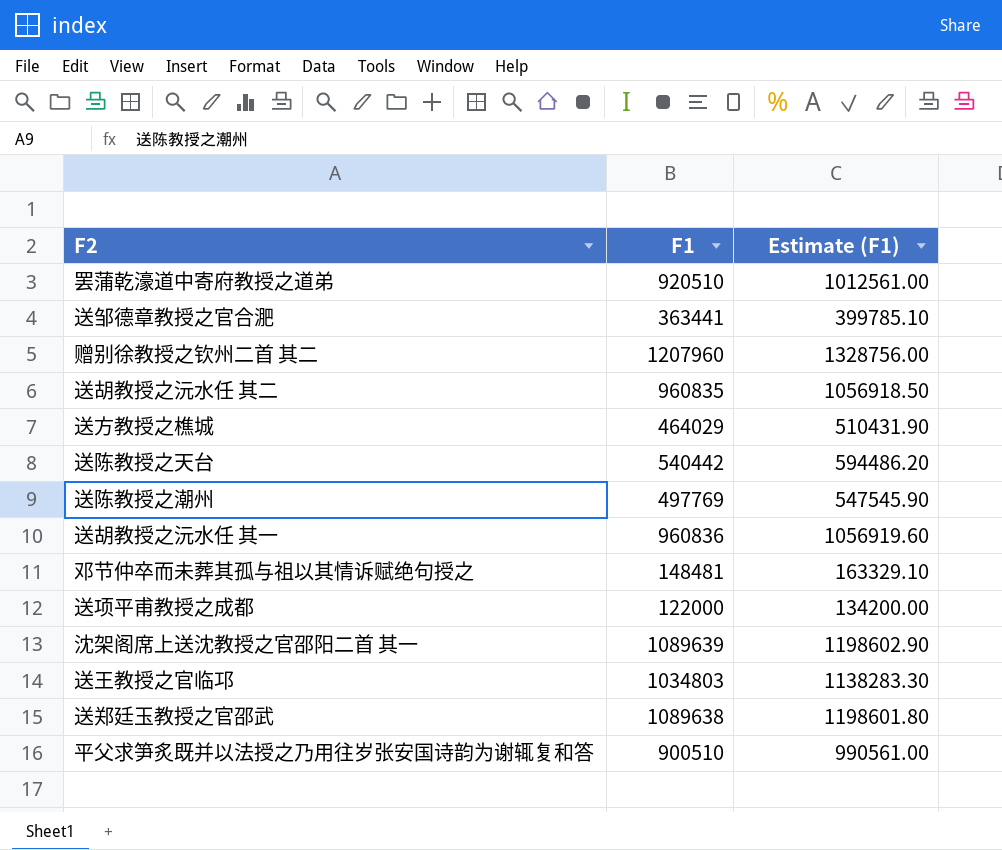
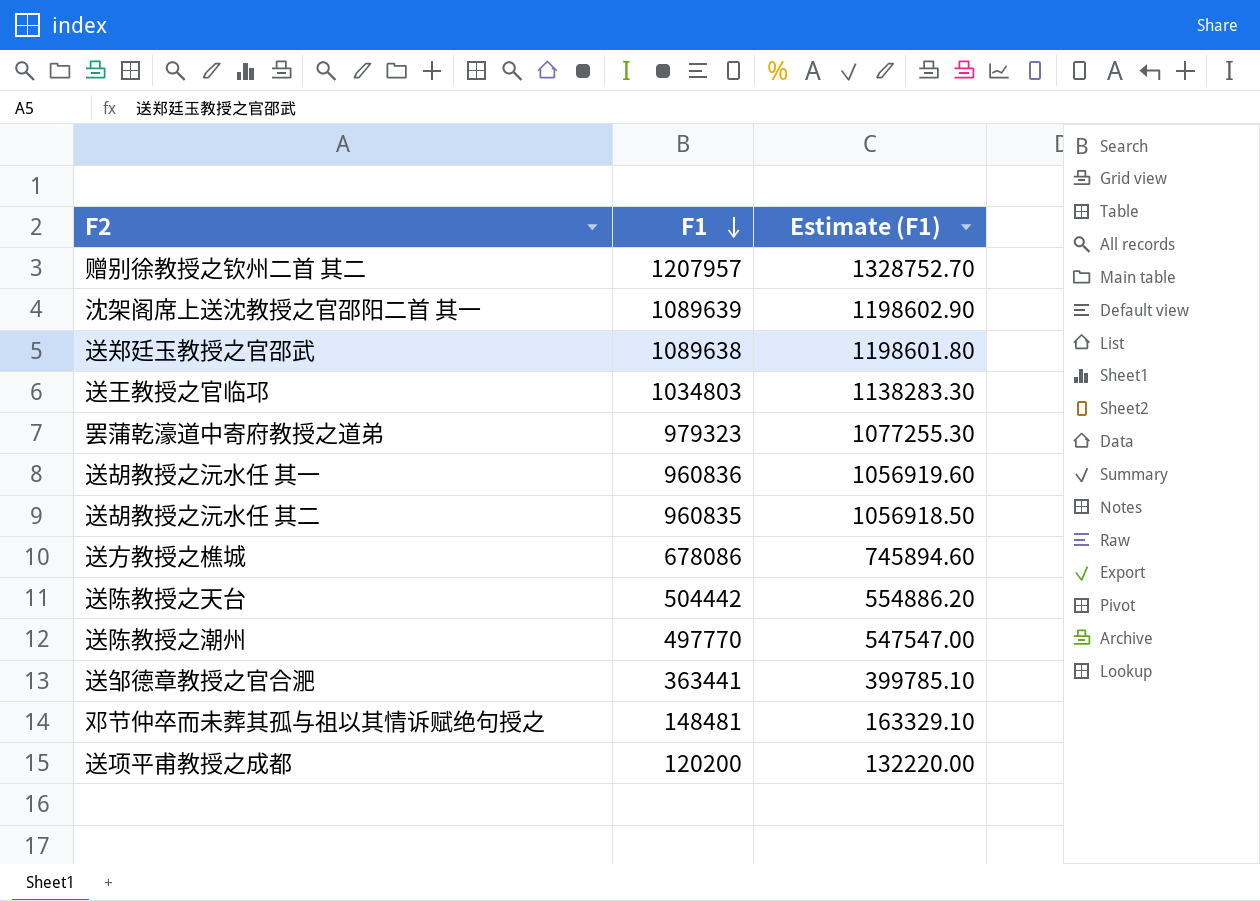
row order: none -> F1 descending
row 平父求笋炙既并以法授之乃用往岁张安国诗韵为谢辄复和答: 900510 | 990561.00 -> none
赠别徐教授之钦州二首 其二 | F1: 1207960 -> 1207957
赠别徐教授之钦州二首 其二 | Estimate (F1): 1328756.00 -> 1328752.70
罢蒲乾濠道中寄府教授之道弟 | F1: 920510 -> 979323
罢蒲乾濠道中寄府教授之道弟 | Estimate (F1): 1012561.00 -> 1077255.30
送方教授之樵城 | F1: 464029 -> 678086
送方教授之樵城 | Estimate (F1): 510431.90 -> 745894.60
送陈教授之天台 | F1: 540442 -> 504442
送陈教授之天台 | Estimate (F1): 594486.20 -> 554886.20
送陈教授之潮州 | F1: 497769 -> 497770
送陈教授之潮州 | Estimate (F1): 547545.90 -> 547547.00
送项平甫教授之成都 | F1: 122000 -> 120200
送项平甫教授之成都 | Estimate (F1): 134200.00 -> 132220.00

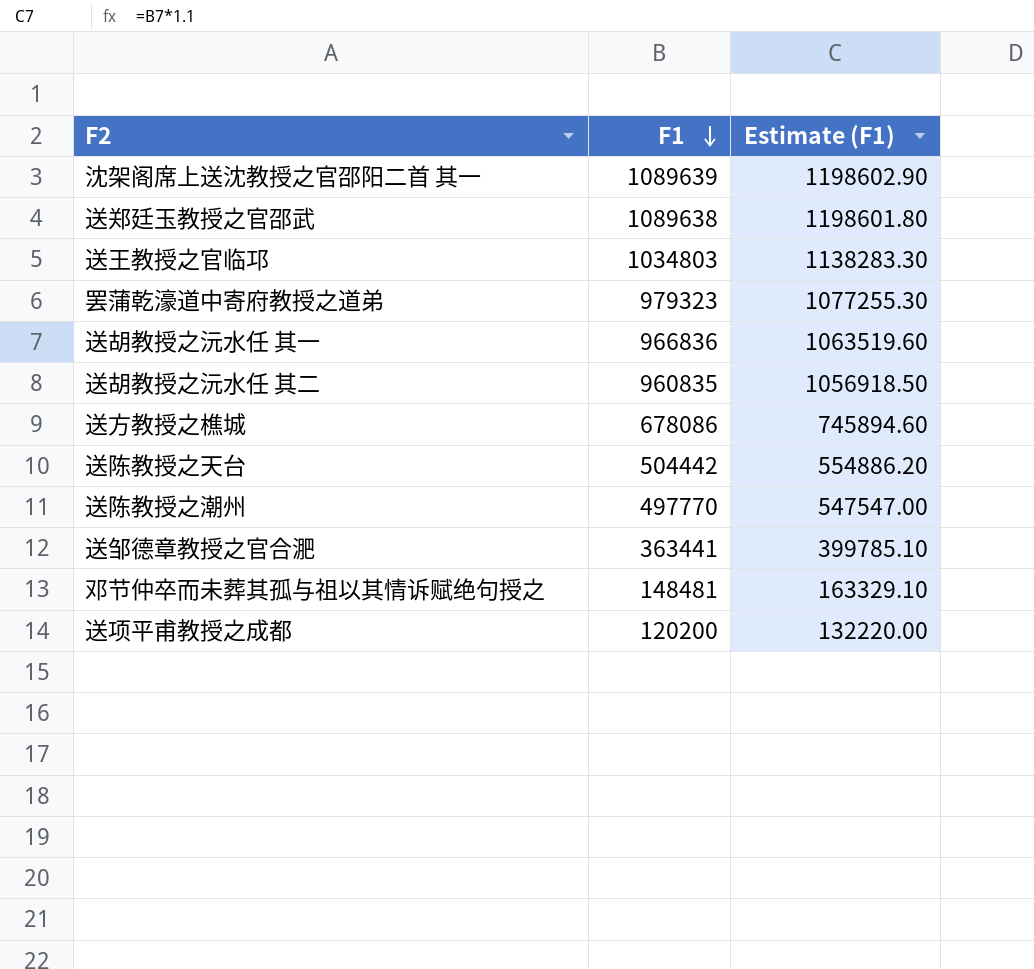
row 赠别徐教授之钦州二首 其二: 1207957 | 1328752.70 -> none
送胡教授之沅水任 其一 | F1: 960836 -> 966836
送胡教授之沅水任 其一 | Estimate (F1): 1056919.60 -> 1063519.60

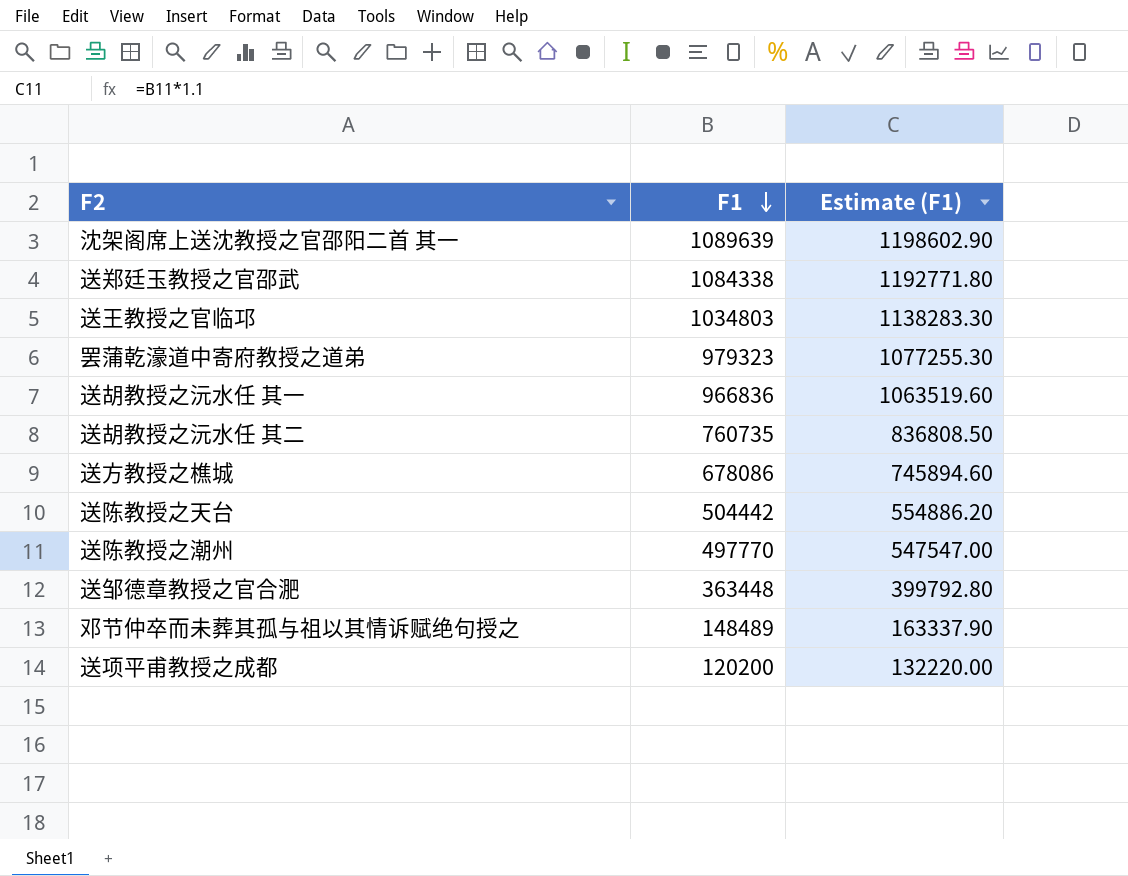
送郑廷玉教授之官邵武 | F1: 1089638 -> 1084338
送郑廷玉教授之官邵武 | Estimate (F1): 1198601.80 -> 1192771.80
送胡教授之沅水任 其二 | F1: 960835 -> 760735
送胡教授之沅水任 其二 | Estimate (F1): 1056918.50 -> 836808.50
送邹德章教授之官合淝 | F1: 363441 -> 363448
送邹德章教授之官合淝 | Estimate (F1): 399785.10 -> 399792.80
邓节仲卒而未葬其孤与祖以其情诉赋绝句授之 | F1: 148481 -> 148489
邓节仲卒而未葬其孤与祖以其情诉赋绝句授之 | Estimate (F1): 163329.10 -> 163337.90

